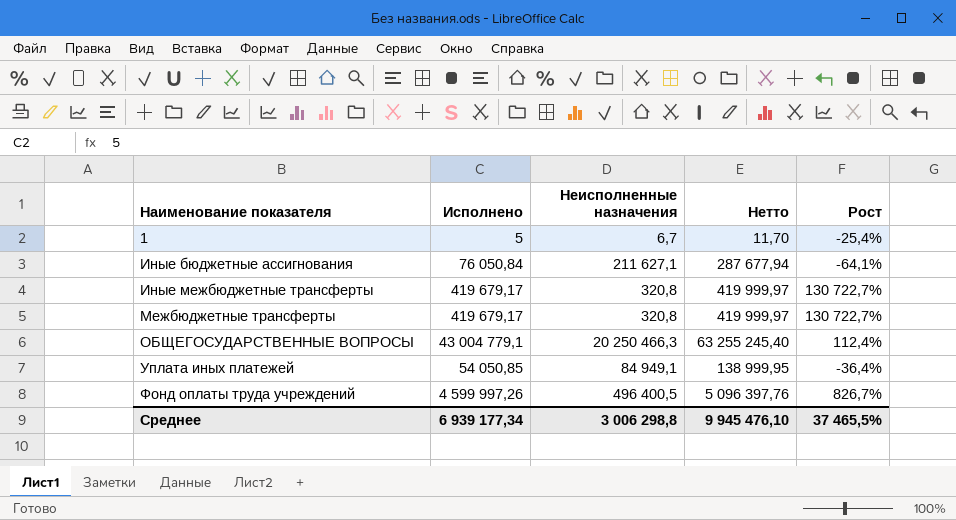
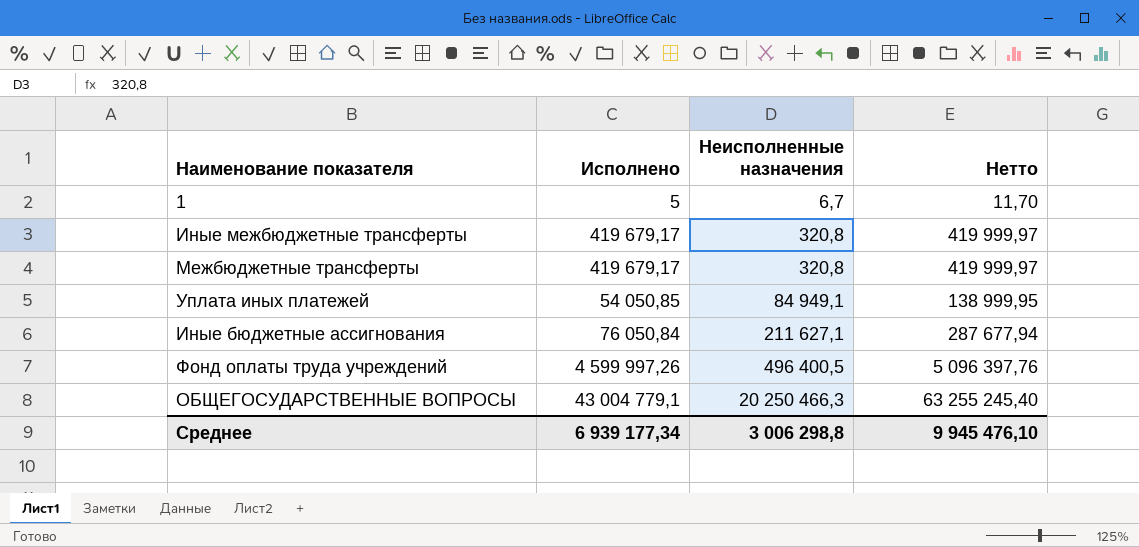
row order: Наименование показателя ascending -> Неисполненные назначения ascending
column Рост | formula: ([Исполнено] - [Неисполненные назначения]) / [Неисполненные назначения] -> none

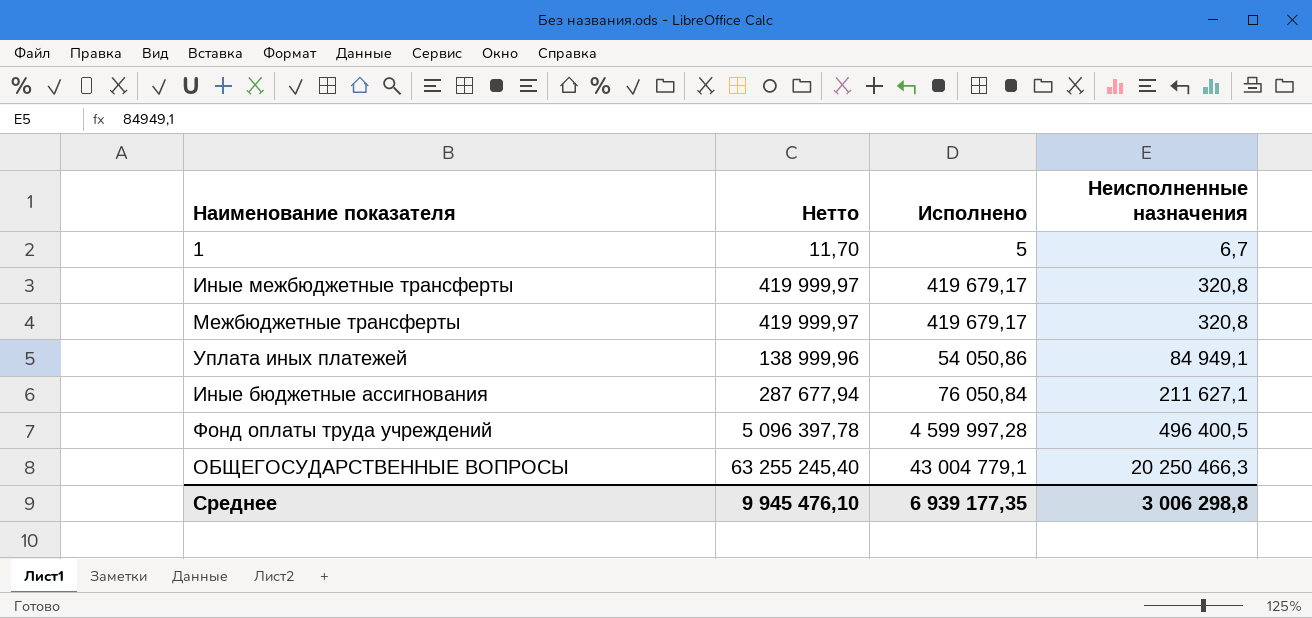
column Нетто | position: 4 -> 2
Уплата иных платежей | Нетто: 138 999,95 -> 138 999,96
Уплата иных платежей | Исполнено: 54 050,85 -> 54 050,86
Фонд оплаты труда учреждений | Нетто: 5 096 397,76 -> 5 096 397,78
Фонд оплаты труда учреждений | Исполнено: 4 599 997,26 -> 4 599 997,28
Среднее | Исполнено: 6 939 177,34 -> 6 939 177,35

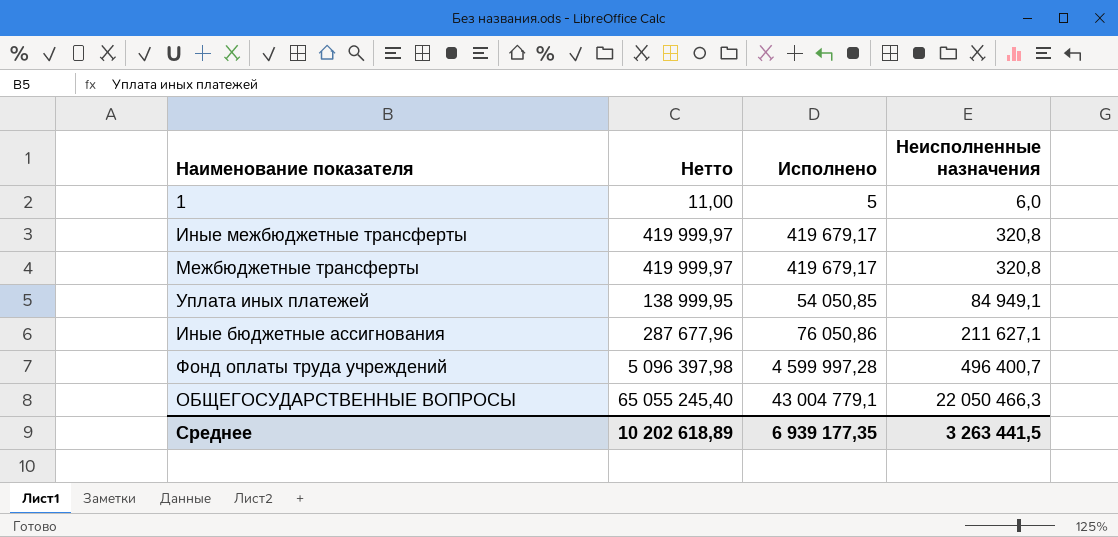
1 | Нетто: 11,70 -> 11,00
1 | Неисполненные назначения: 6,7 -> 6,0
Уплата иных платежей | Нетто: 138 999,96 -> 138 999,95
Уплата иных платежей | Исполнено: 54 050,86 -> 54 050,85
Иные бюджетные ассигнования | Нетто: 287 677,94 -> 287 677,96
Иные бюджетные ассигнования | Исполнено: 76 050,84 -> 76 050,86
Фонд оплаты труда учреждений | Нетто: 5 096 397,78 -> 5 096 397,98
Фонд оплаты труда учреждений | Неисполненные назначения: 496 400,5 -> 496 400,7
ОБЩЕГОСУДАРСТВЕННЫЕ ВОПРОСЫ | Нетто: 63 255 245,40 -> 65 055 245,40
ОБЩЕГОСУДАРСТВЕННЫЕ ВОПРОСЫ | Неисполненные назначения: 20 250 466,3 -> 22 050 466,3
Среднее | Нетто: 9 945 476,10 -> 10 202 618,89
Среднее | Неисполненные назначения: 3 006 298,8 -> 3 263 441,5

